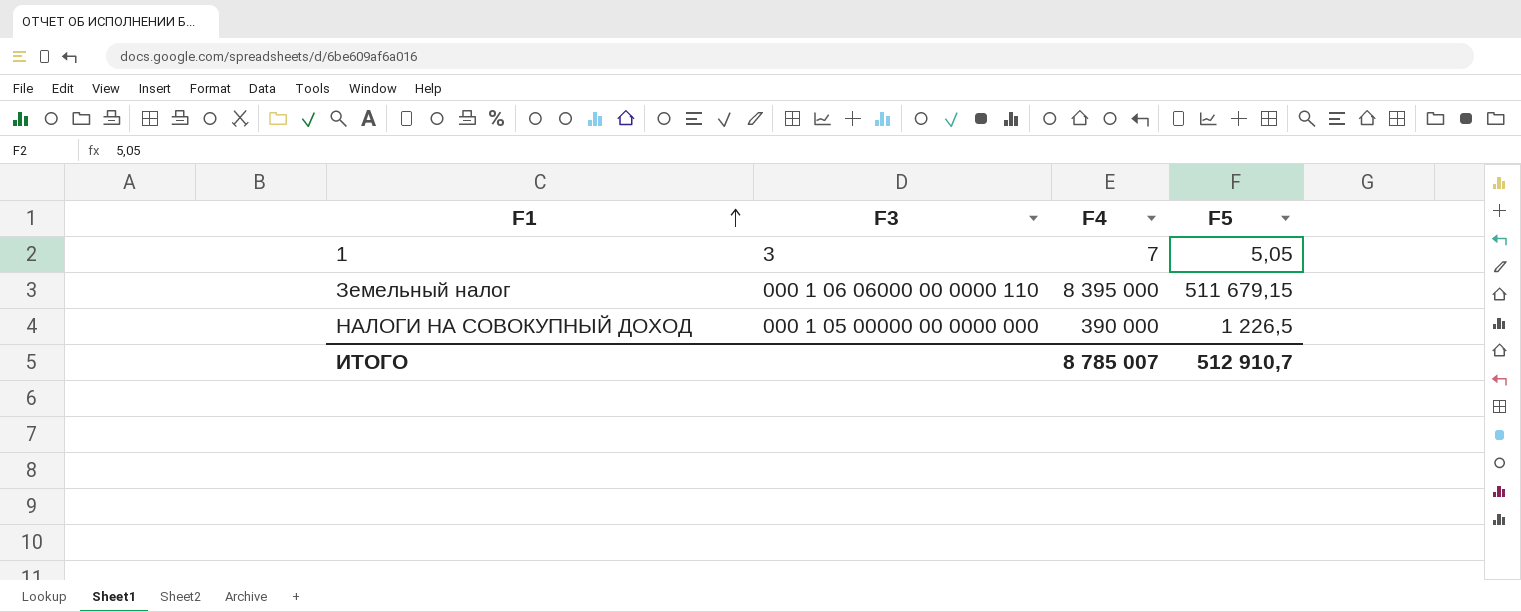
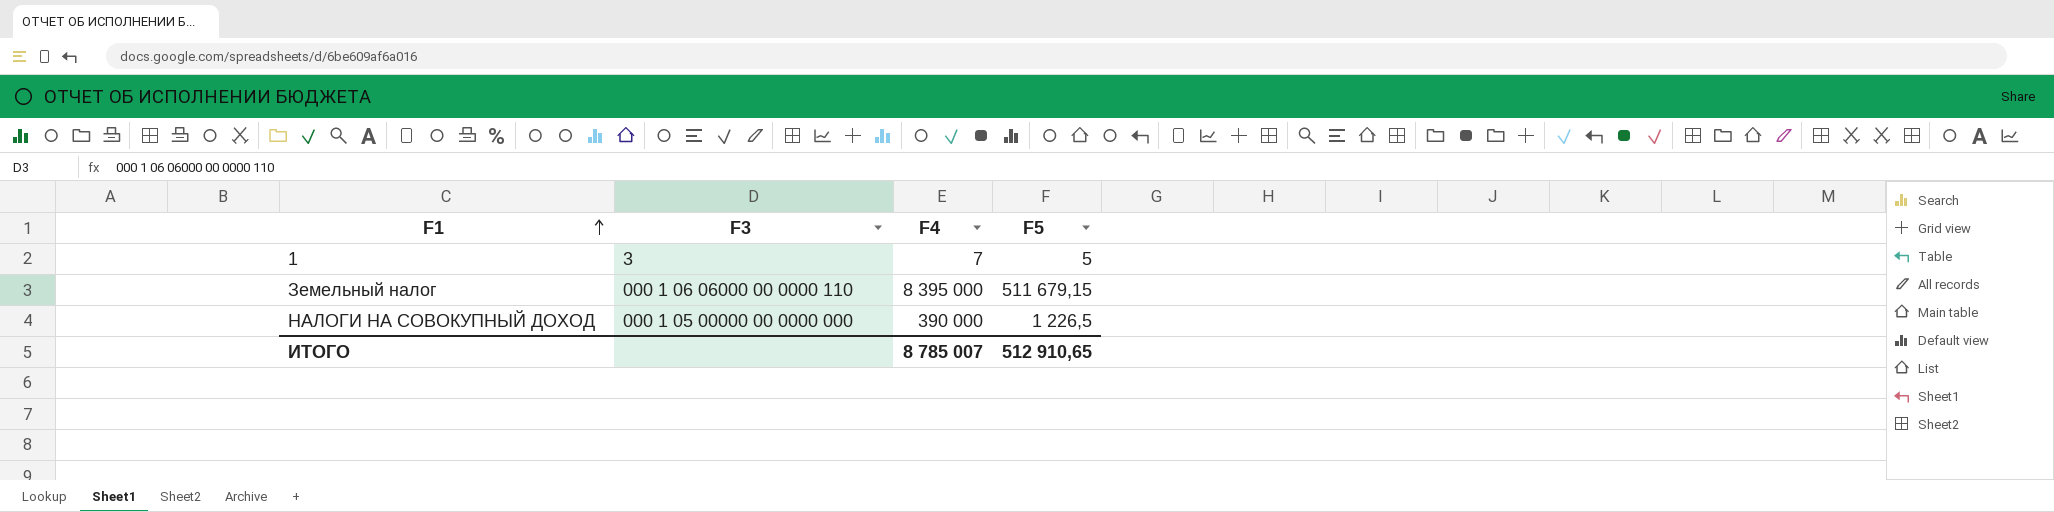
1 | F5: 5,05 -> 5
ИТОГО | F5: 512 910,7 -> 512 910,65

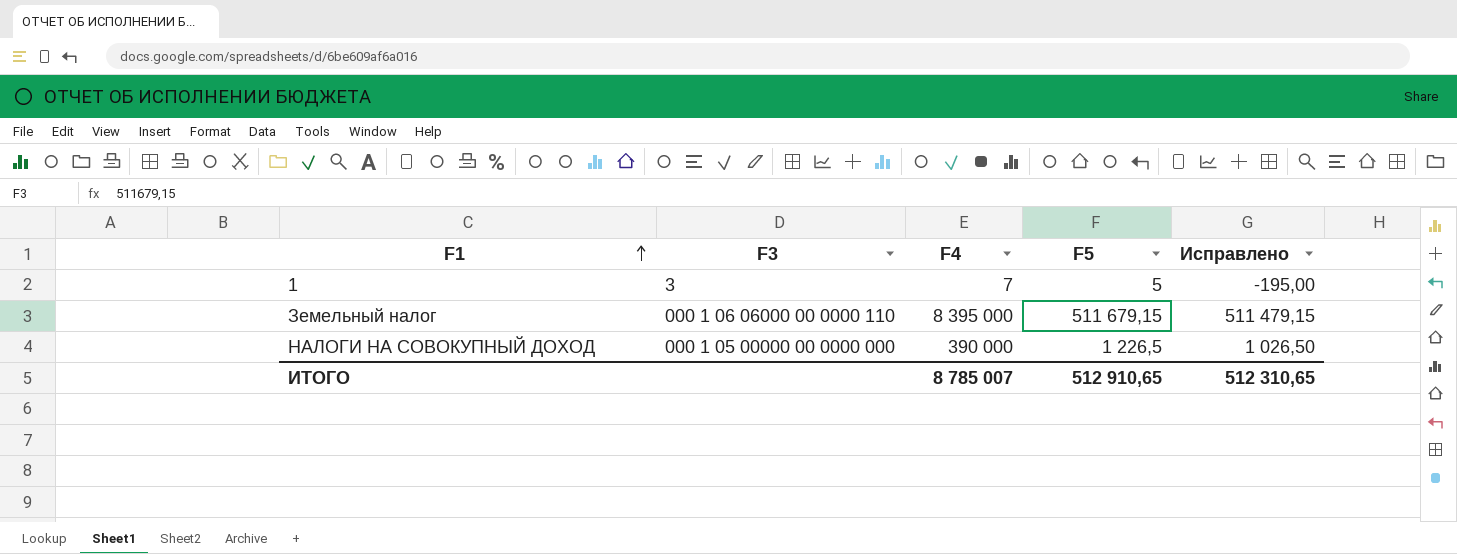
column Исправлено | formula: none -> [F5] - 200

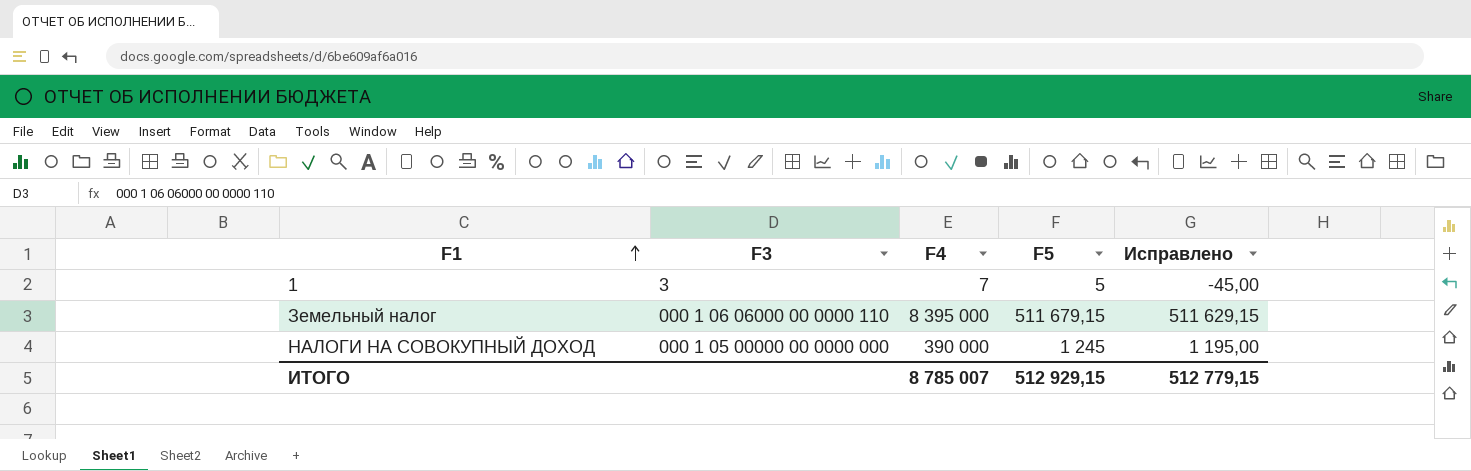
column Исправлено | formula: [F5] - 200 -> [F5] - 50
НАЛОГИ НА СОВОКУПНЫЙ ДОХОД | F5: 1 226,5 -> 1 245
ИТОГО | F5: 512 910,65 -> 512 929,15
ИТОГО | Исправлено: 512 310,65 -> 512 779,15

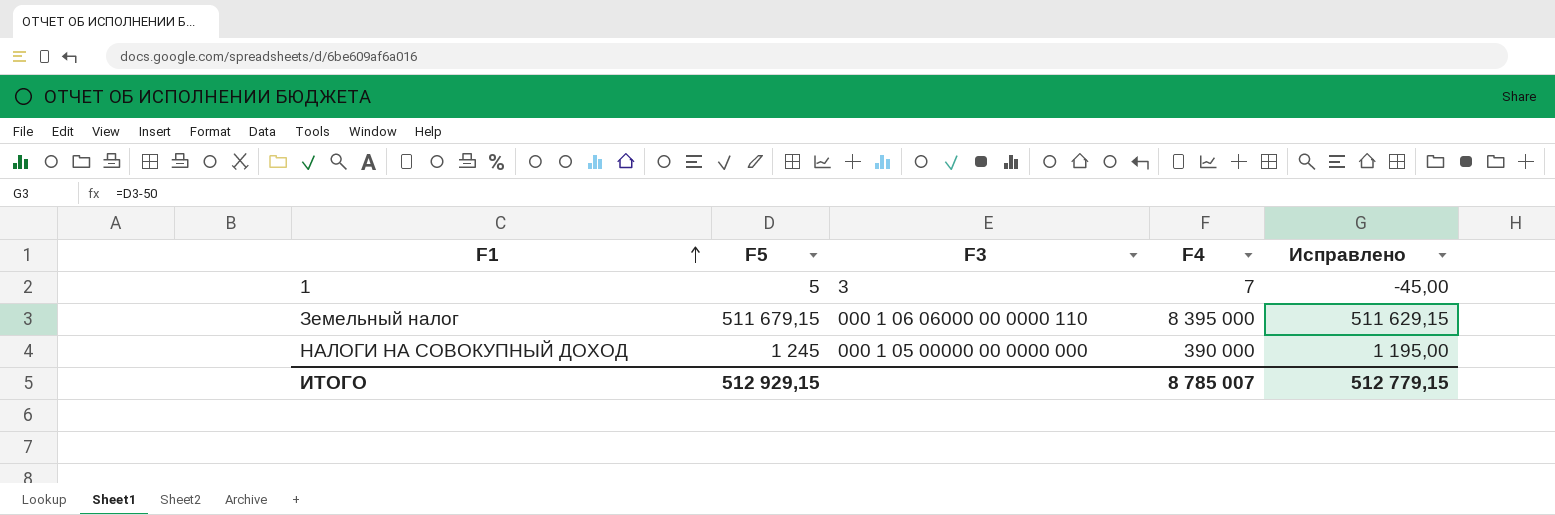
column F5 | position: 4 -> 2

